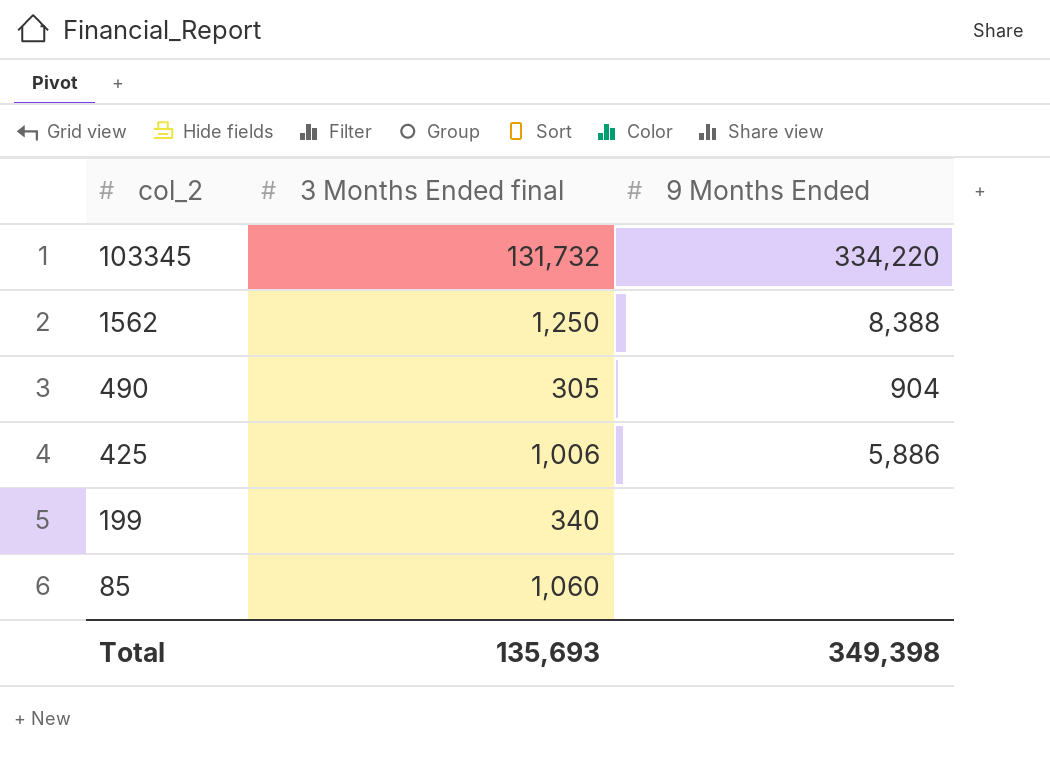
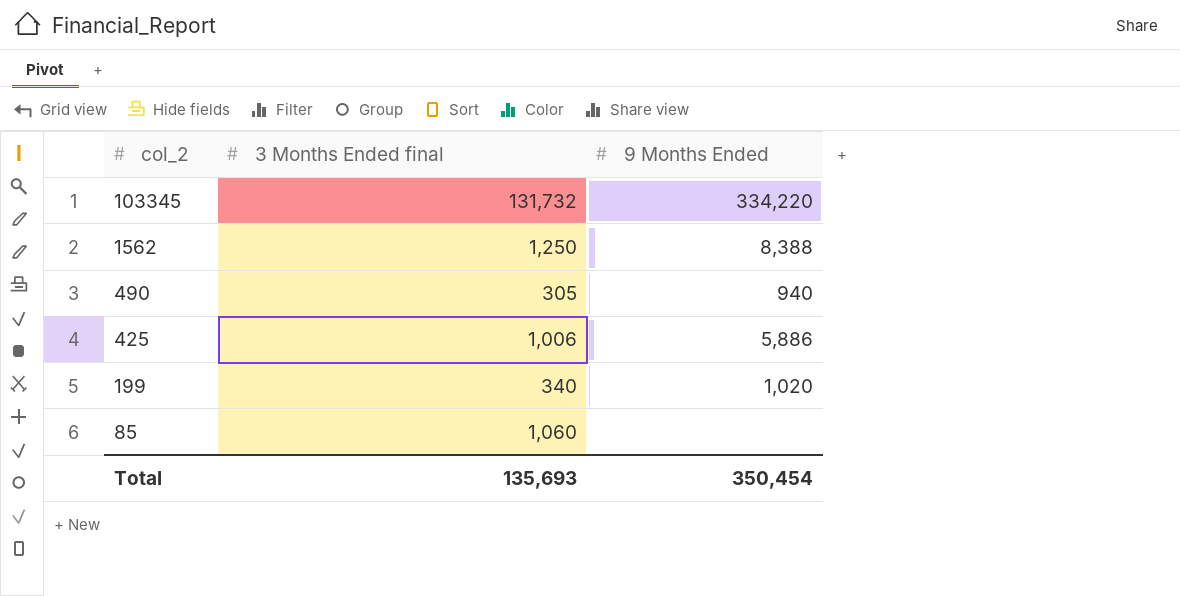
490 | 9 Months Ended: 904 -> 940
199 | 9 Months Ended: none -> 1,020
Total | 9 Months Ended: 349,398 -> 350,454

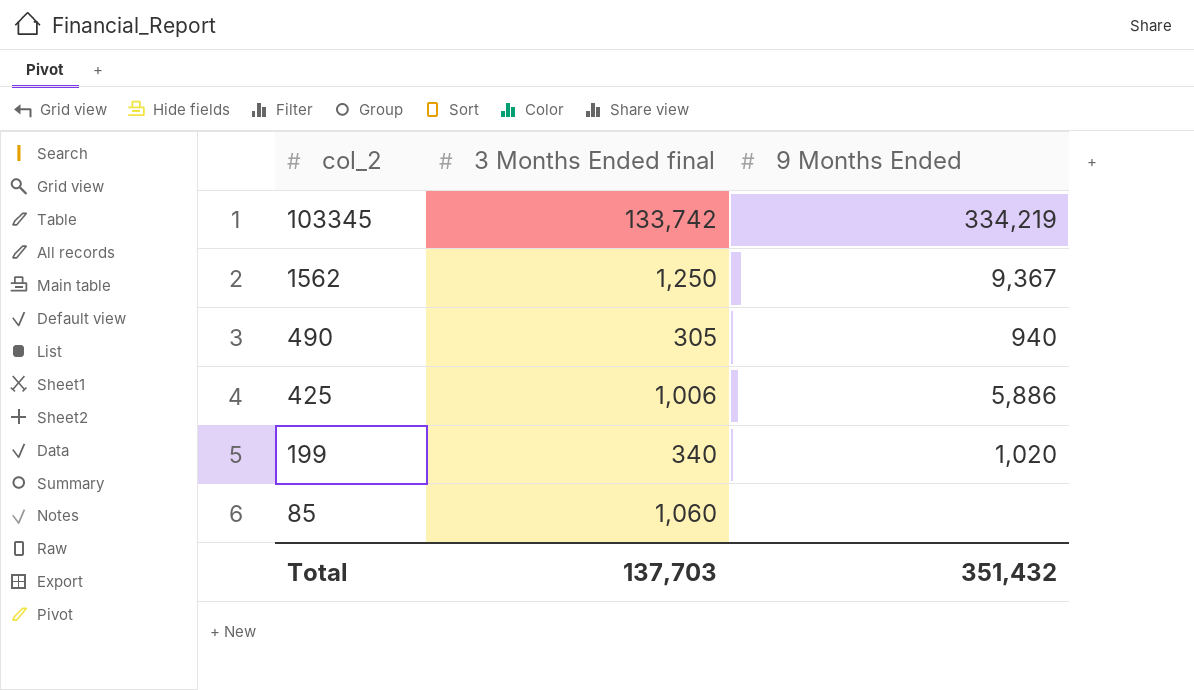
103345 | 3 Months Ended final: 131,732 -> 133,742
103345 | 9 Months Ended: 334,220 -> 334,219
1562 | 9 Months Ended: 8,388 -> 9,367
Total | 3 Months Ended final: 135,693 -> 137,703
Total | 9 Months Ended: 350,454 -> 351,432

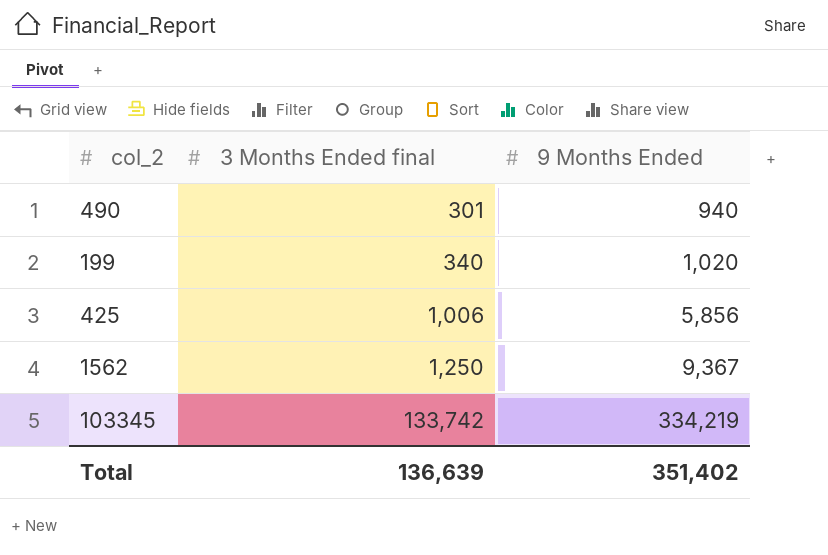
row order: col_2 descending -> 3 Months Ended final ascending
row 85: 1,060 | none -> none
490 | 3 Months Ended final: 305 -> 301
425 | 9 Months Ended: 5,886 -> 5,856
Total | 3 Months Ended final: 137,703 -> 136,639
Total | 9 Months Ended: 351,432 -> 351,402

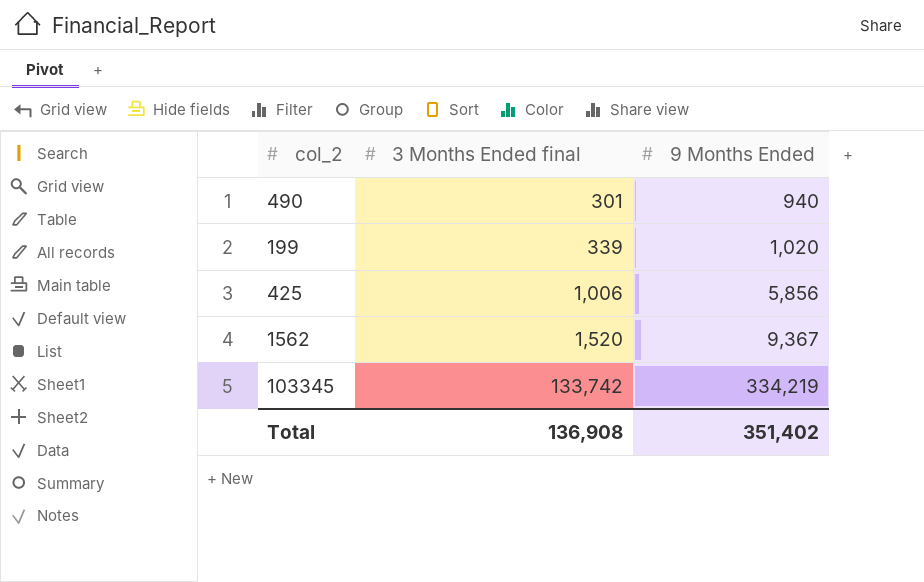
199 | 3 Months Ended final: 340 -> 339
1562 | 3 Months Ended final: 1,250 -> 1,520
Total | 3 Months Ended final: 136,639 -> 136,908

